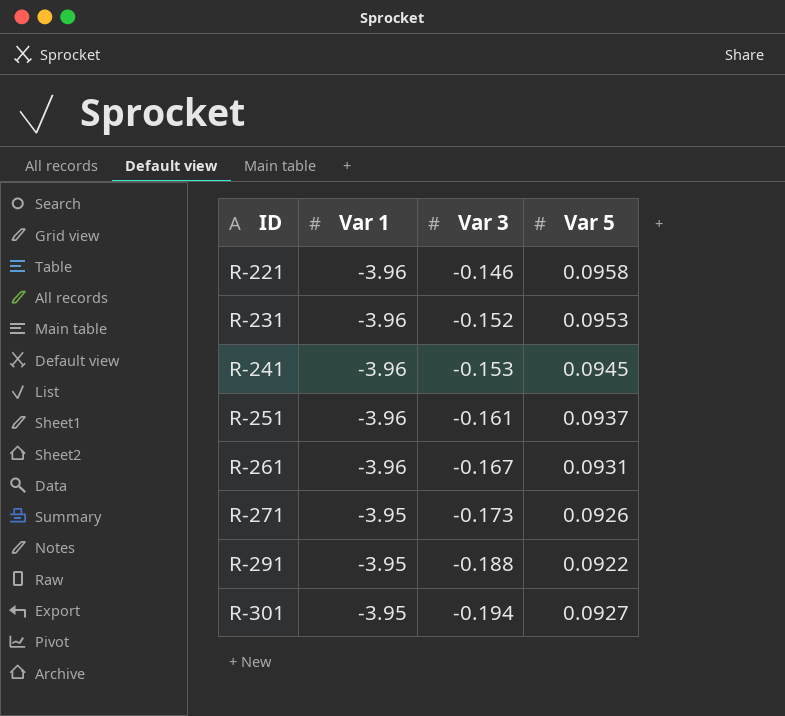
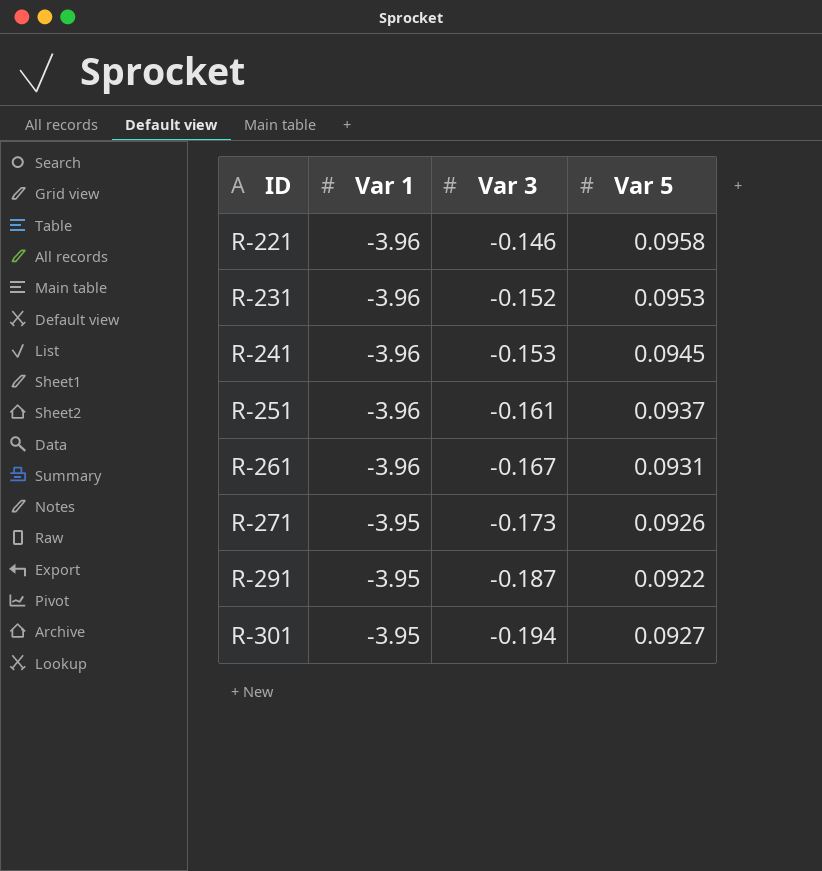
R-291 | Var 3: -0.188 -> -0.187

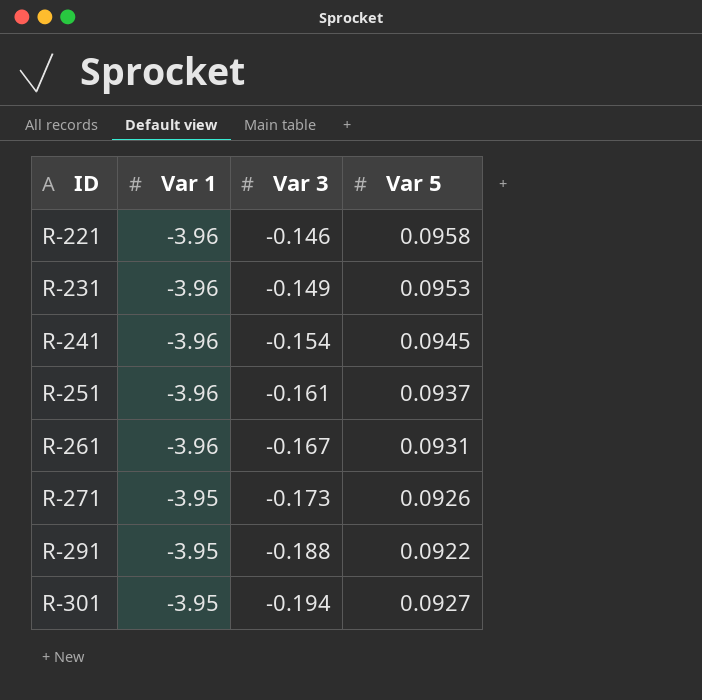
R-231 | Var 3: -0.152 -> -0.149
R-241 | Var 3: -0.153 -> -0.154
R-291 | Var 3: -0.187 -> -0.188

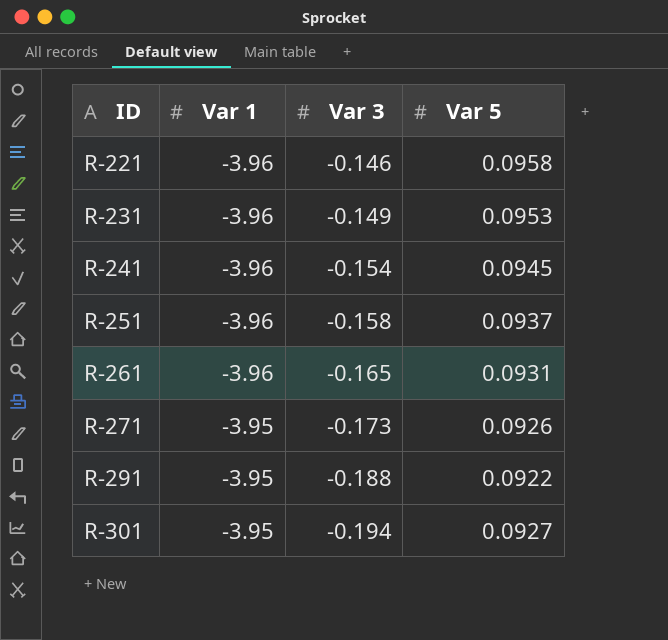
R-251 | Var 3: -0.161 -> -0.158
R-261 | Var 3: -0.167 -> -0.165

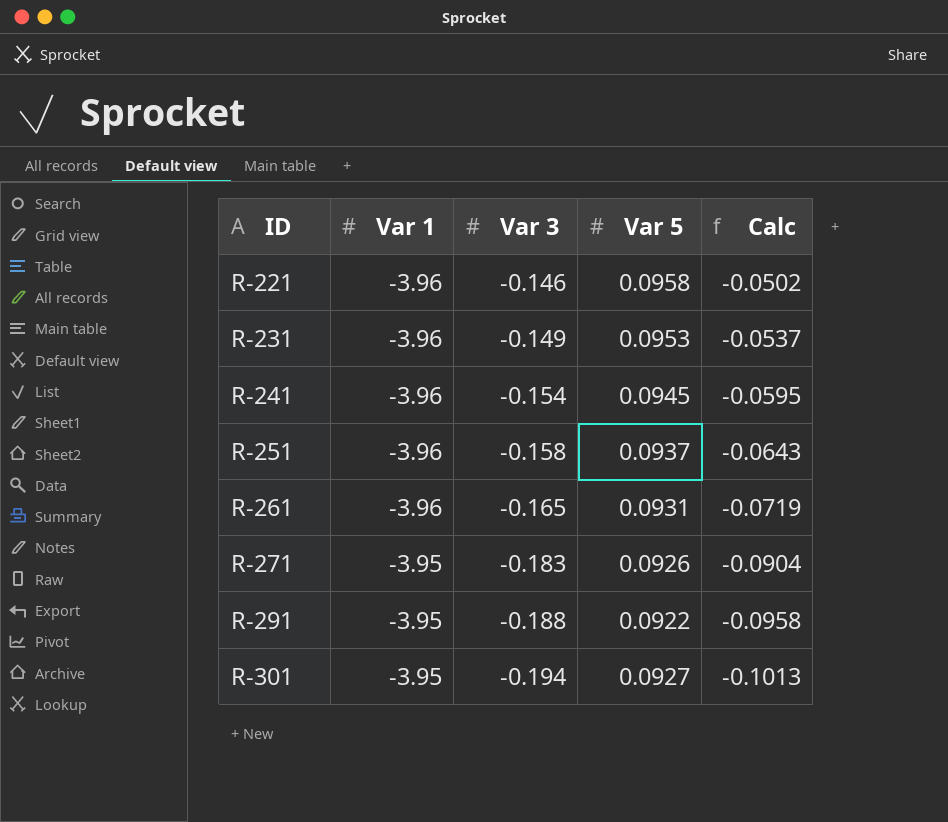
column Calc | formula: none -> [Var 3] + [Var 5]
R-271 | Var 3: -0.173 -> -0.183

